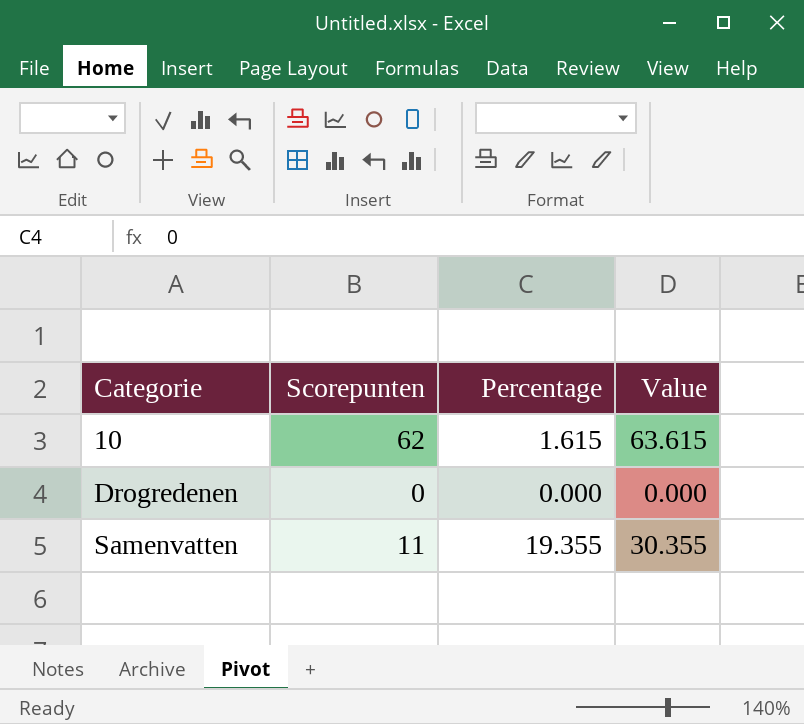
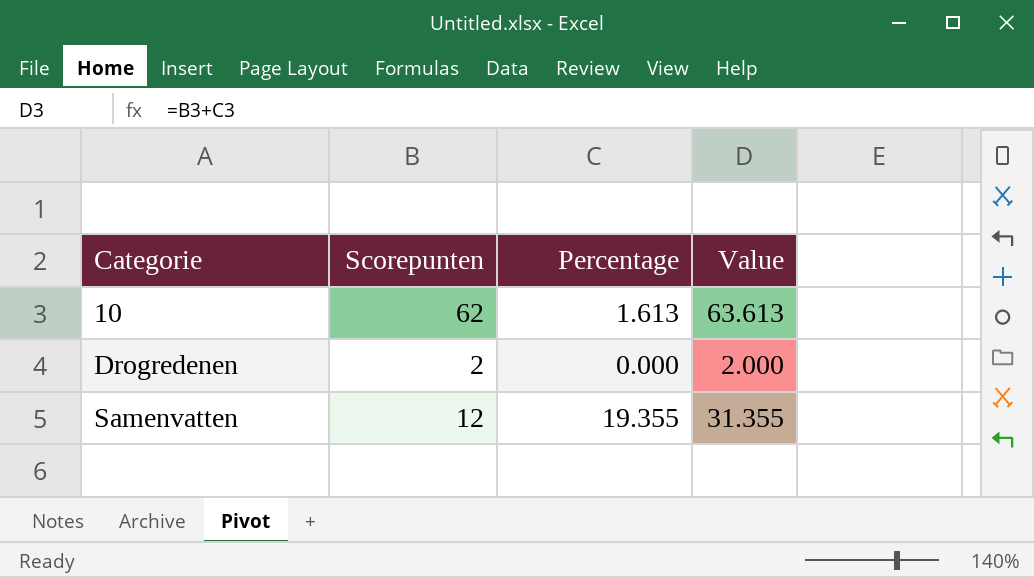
10 | Percentage: 1.615 -> 1.613
10 | Value: 63.615 -> 63.613
Drogredenen | Scorepunten: 0 -> 2
Drogredenen | Value: 0.000 -> 2.000
Samenvatten | Scorepunten: 11 -> 12
Samenvatten | Value: 30.355 -> 31.355

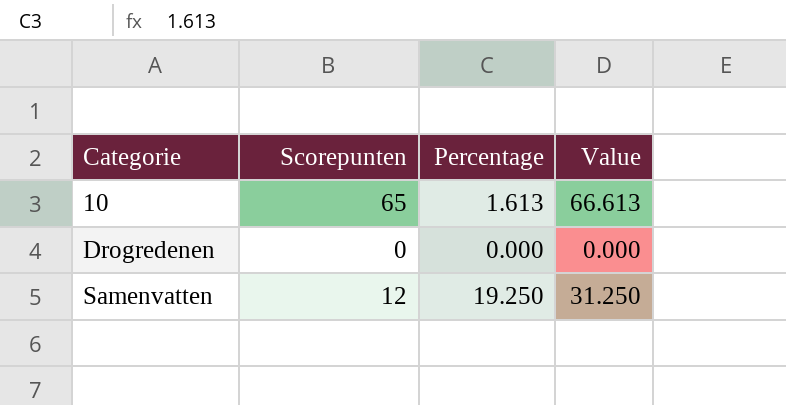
10 | Scorepunten: 62 -> 65
10 | Value: 63.613 -> 66.613
Drogredenen | Scorepunten: 2 -> 0
Drogredenen | Value: 2.000 -> 0.000
Samenvatten | Percentage: 19.355 -> 19.250
Samenvatten | Value: 31.355 -> 31.250

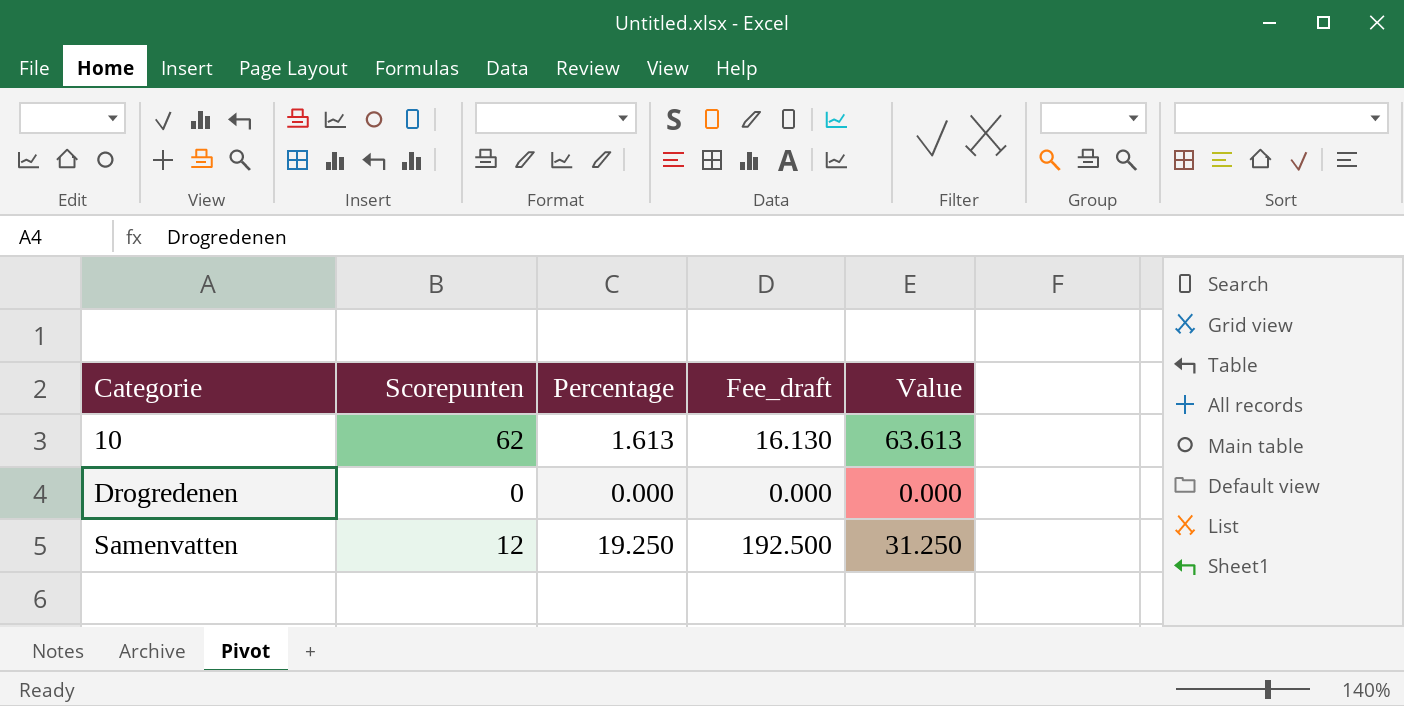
column Fee_draft | formula: none -> [Percentage] * 10
10 | Scorepunten: 65 -> 62
10 | Value: 66.613 -> 63.613

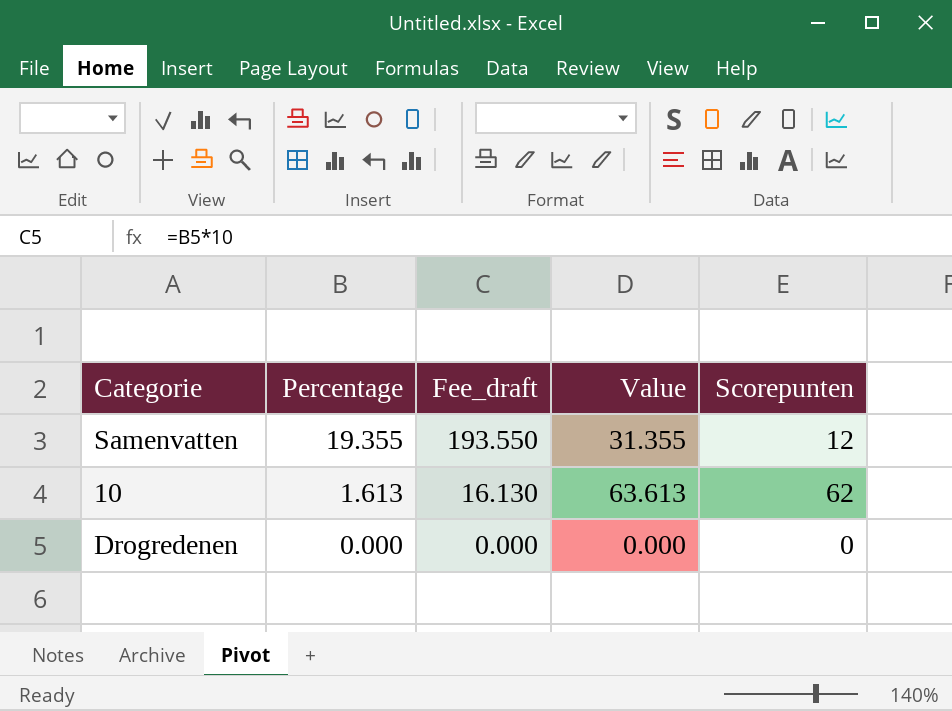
row order: Categorie ascending -> Percentage descending
column Scorepunten | position: 2 -> 5
Samenvatten | Percentage: 19.250 -> 19.355
Samenvatten | Fee_draft: 192.500 -> 193.550
Samenvatten | Value: 31.250 -> 31.355

